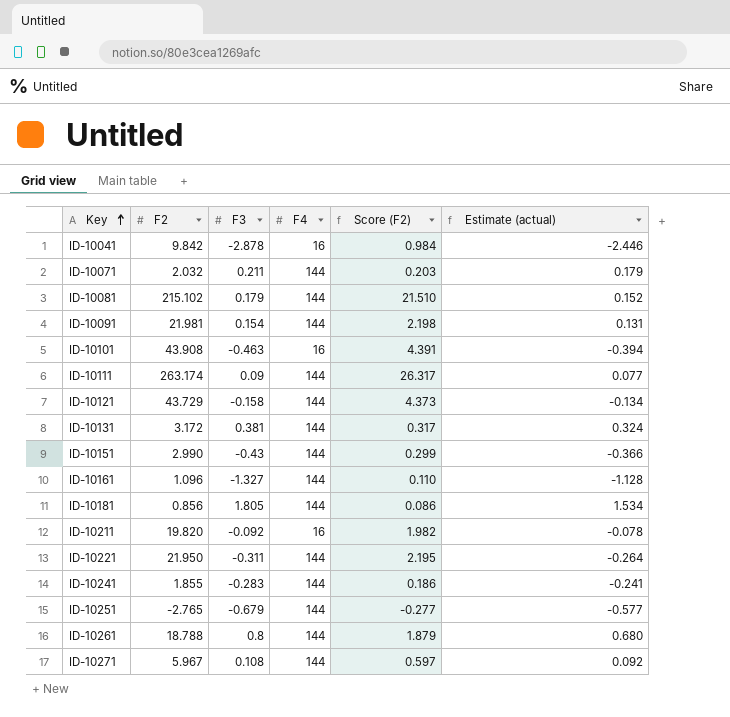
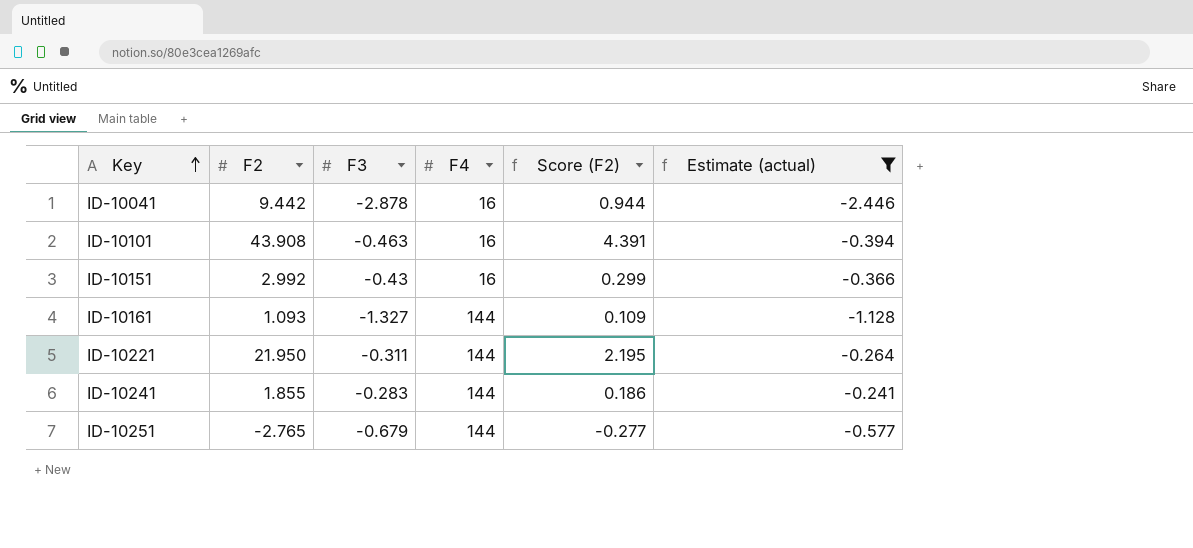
filter: none -> Estimate (actual) <= -0.241
ID-10041 | F2: 9.842 -> 9.442
ID-10041 | Score (F2): 0.984 -> 0.944
ID-10151 | F2: 2.990 -> 2.992
ID-10151 | F4: 144 -> 16
ID-10161 | F2: 1.096 -> 1.093
ID-10161 | Score (F2): 0.110 -> 0.109

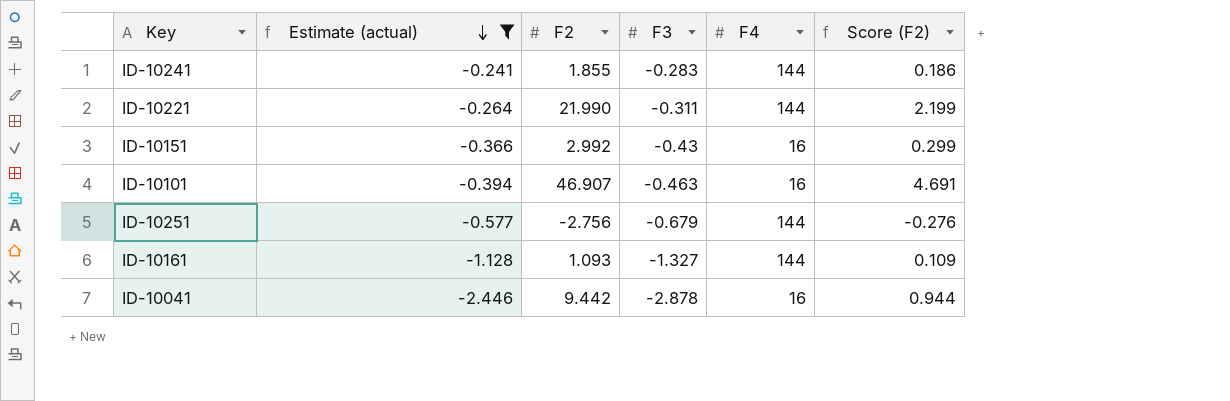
row order: Key ascending -> Estimate (actual) descending
column Estimate (actual) | position: 6 -> 2
ID-10221 | F2: 21.950 -> 21.990
ID-10221 | Score (F2): 2.195 -> 2.199
ID-10101 | F2: 43.908 -> 46.907
ID-10101 | Score (F2): 4.391 -> 4.691
ID-10251 | F2: -2.765 -> -2.756
ID-10251 | Score (F2): -0.277 -> -0.276

